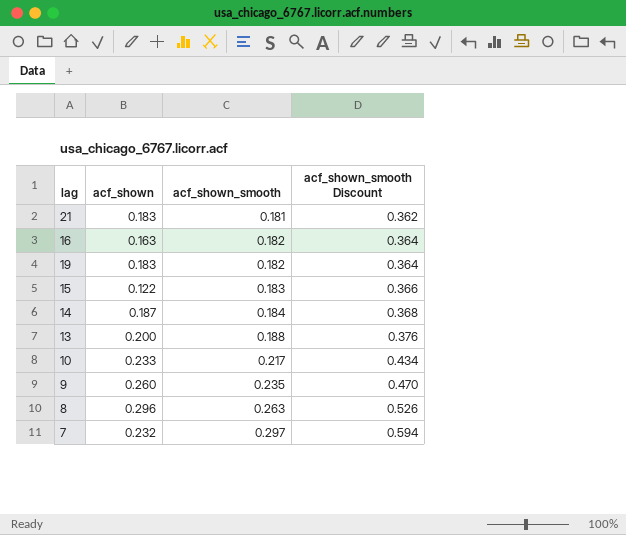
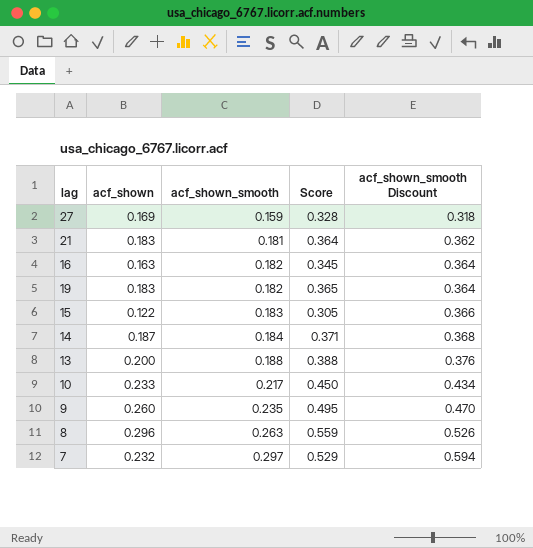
column Score | formula: none -> [acf_shown] + [acf_shown_smooth]
row 27: none -> 0.169 | 0.159 | 0.328 | 0.318

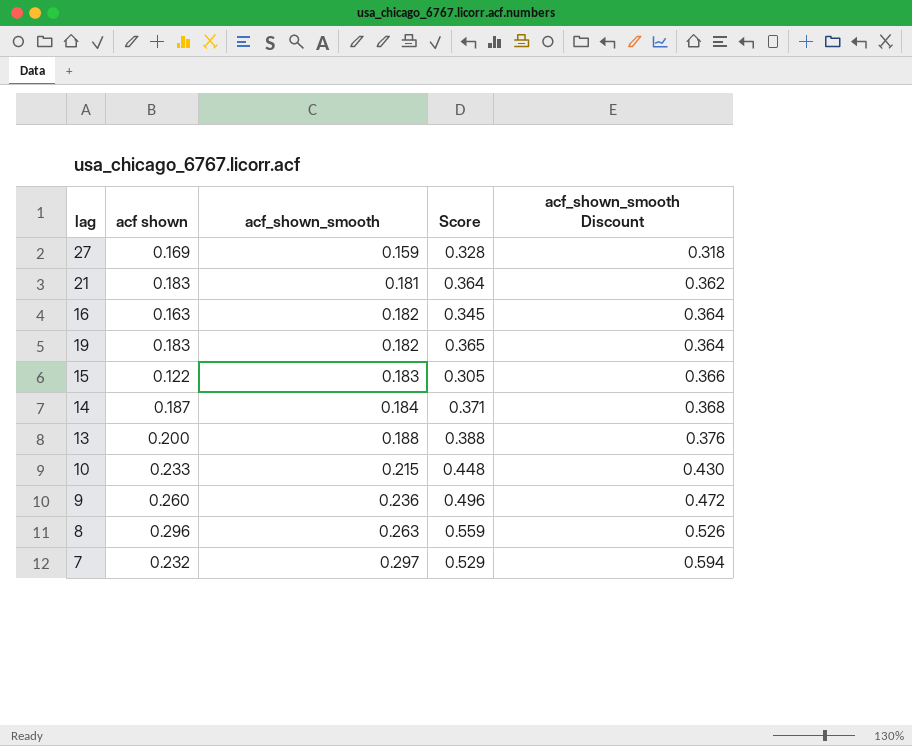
column name: acf_shown -> acf shown
10 | acf_shown_smooth: 0.217 -> 0.215
10 | Score: 0.450 -> 0.448
10 | acf_shown_smooth Discount: 0.434 -> 0.430
9 | acf_shown_smooth: 0.235 -> 0.236
9 | Score: 0.495 -> 0.496
9 | acf_shown_smooth Discount: 0.470 -> 0.472

